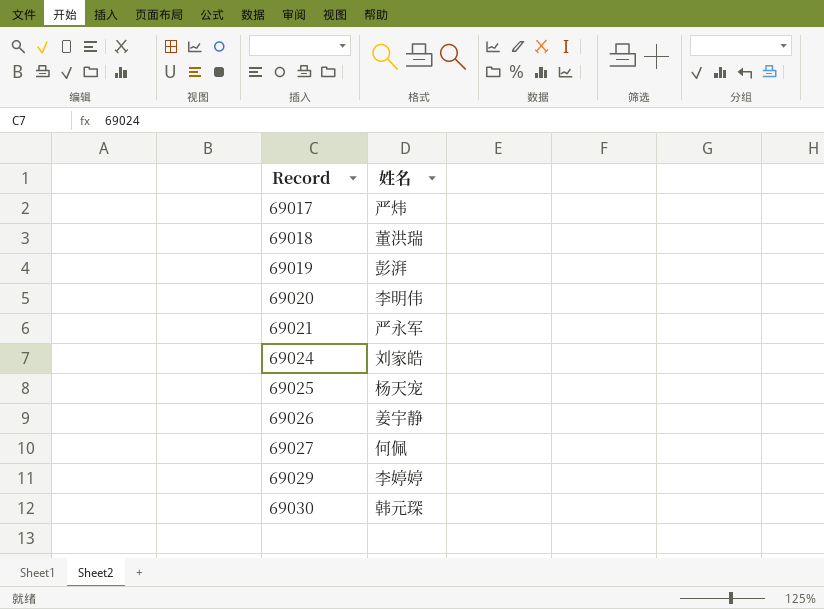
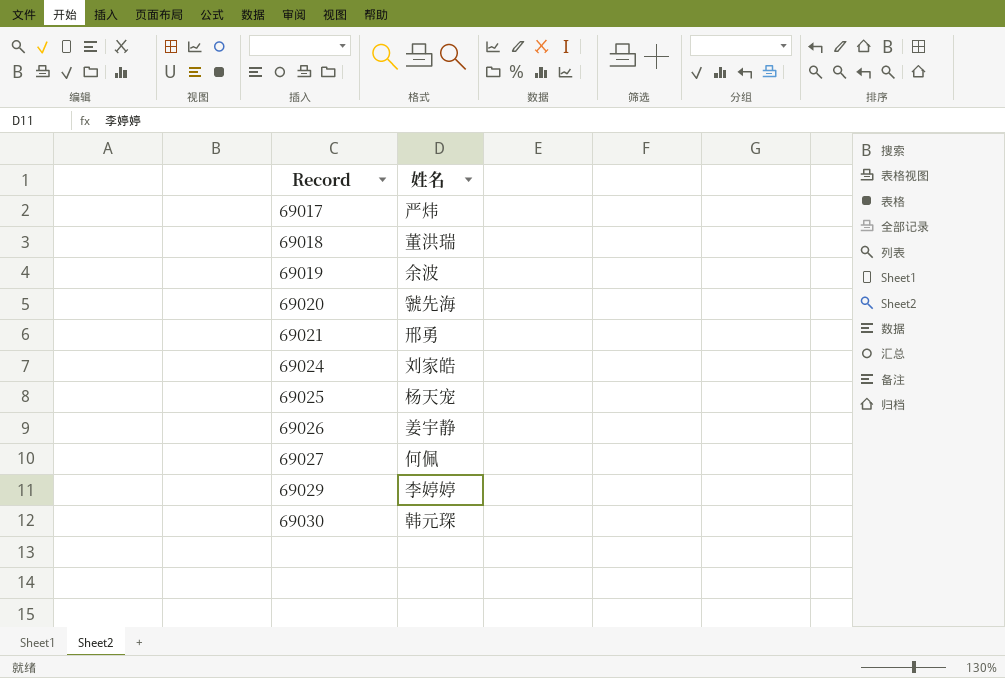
69019 | 姓名: 彭湃 -> 余波
69020 | 姓名: 李明伟 -> 虢先海
69021 | 姓名: 严永军 -> 邢勇

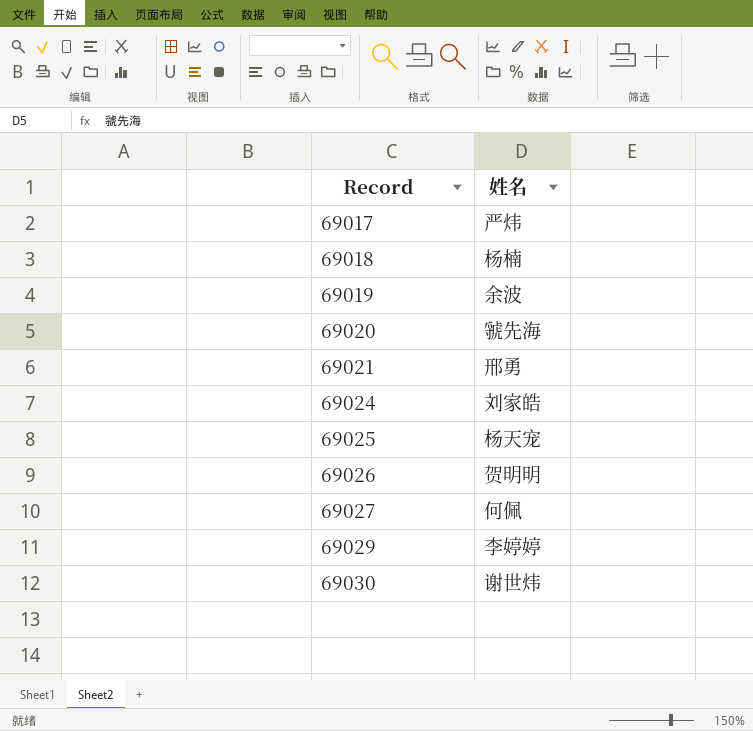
69018 | 姓名: 董洪瑞 -> 杨楠
69026 | 姓名: 姜宇静 -> 贺明明
69030 | 姓名: 韩元琛 -> 谢世炜

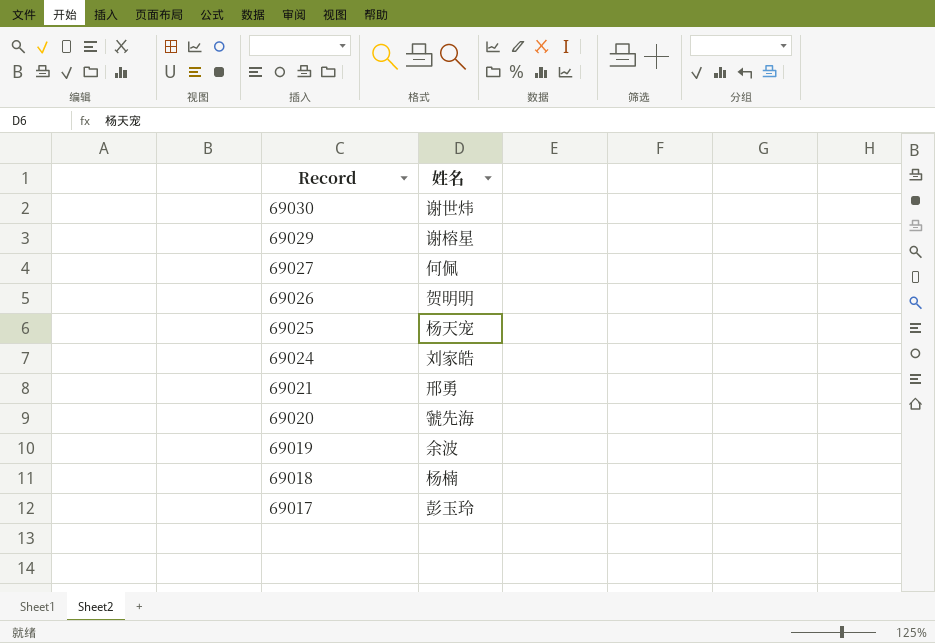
row order: Record ascending -> Record descending
69029 | 姓名: 李婷婷 -> 谢榕星
69017 | 姓名: 严炜 -> 彭玉玲

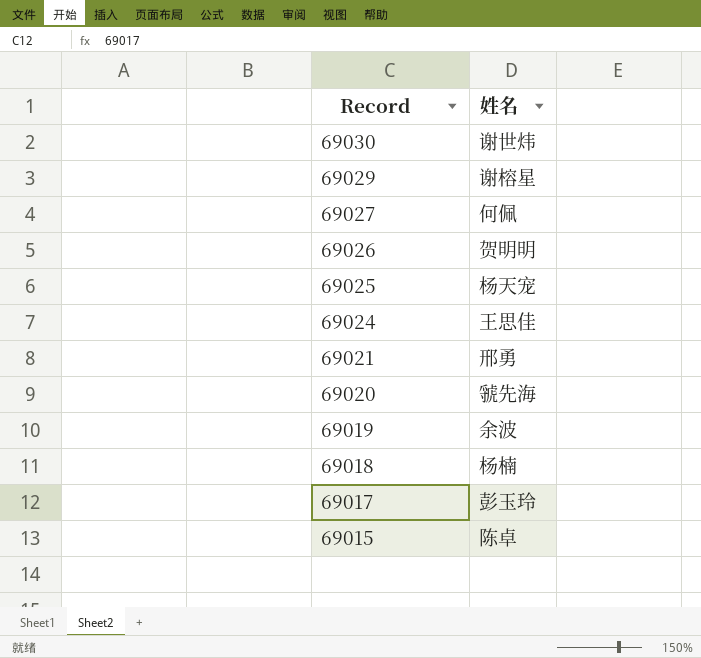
69024 | 姓名: 刘家皓 -> 王思佳
row 69015: none -> 陈卓

